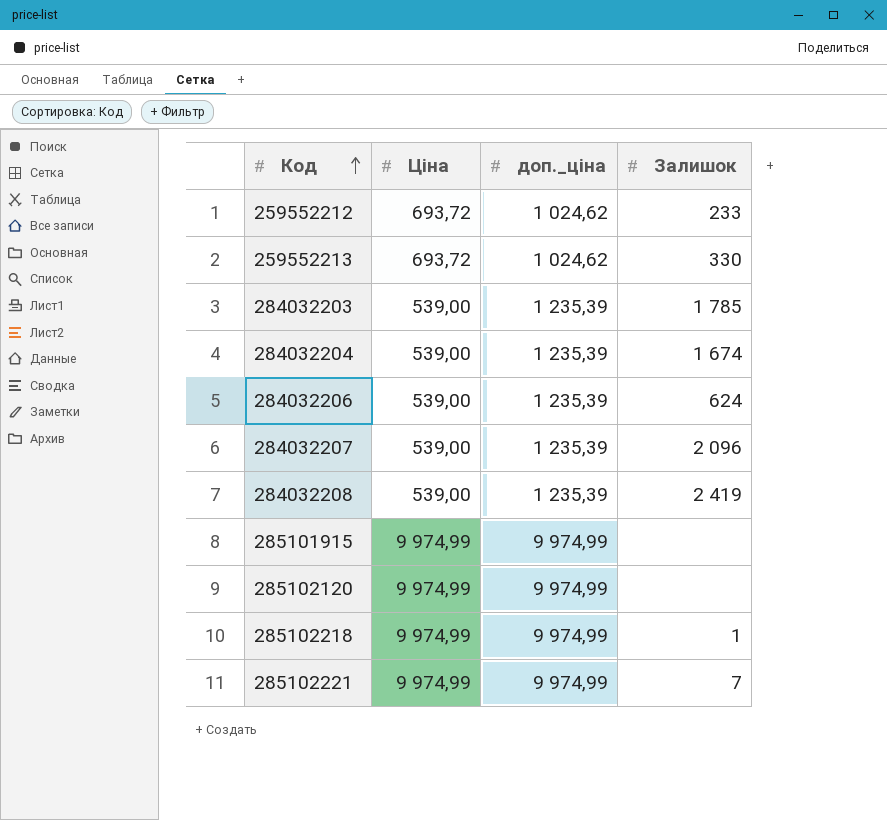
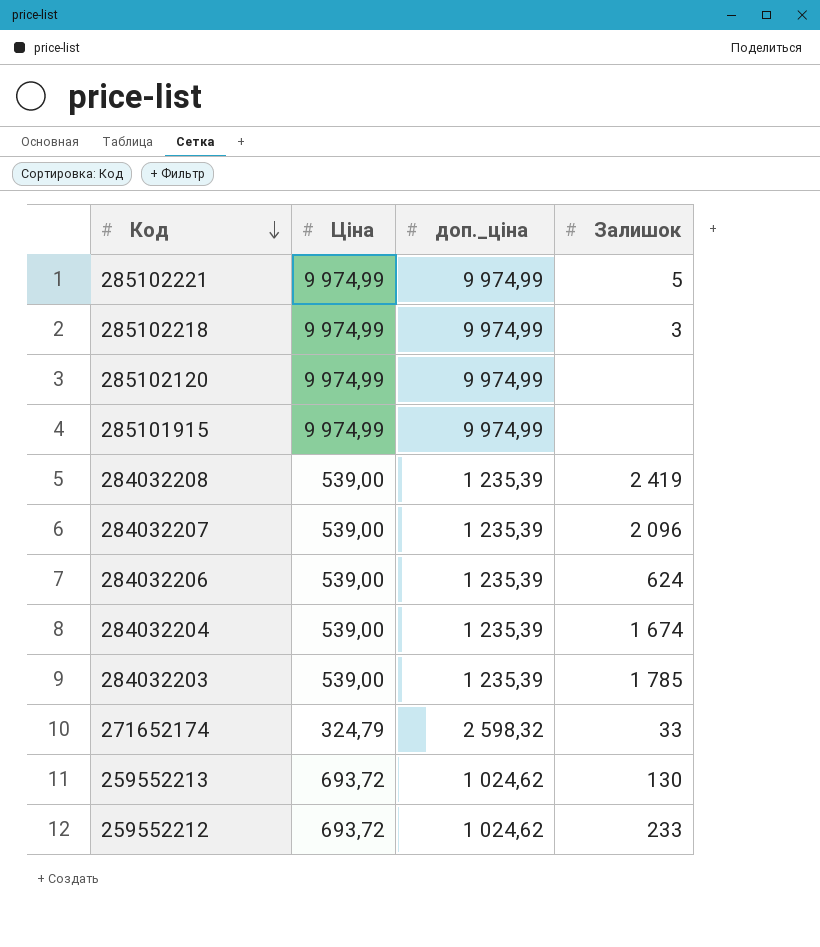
row order: Код ascending -> Код descending
285102221 | Залишок: 7 -> 5
285102218 | Залишок: 1 -> 3
row 271652174: none -> 324,79 | 2 598,32 | 33
259552213 | Залишок: 330 -> 130

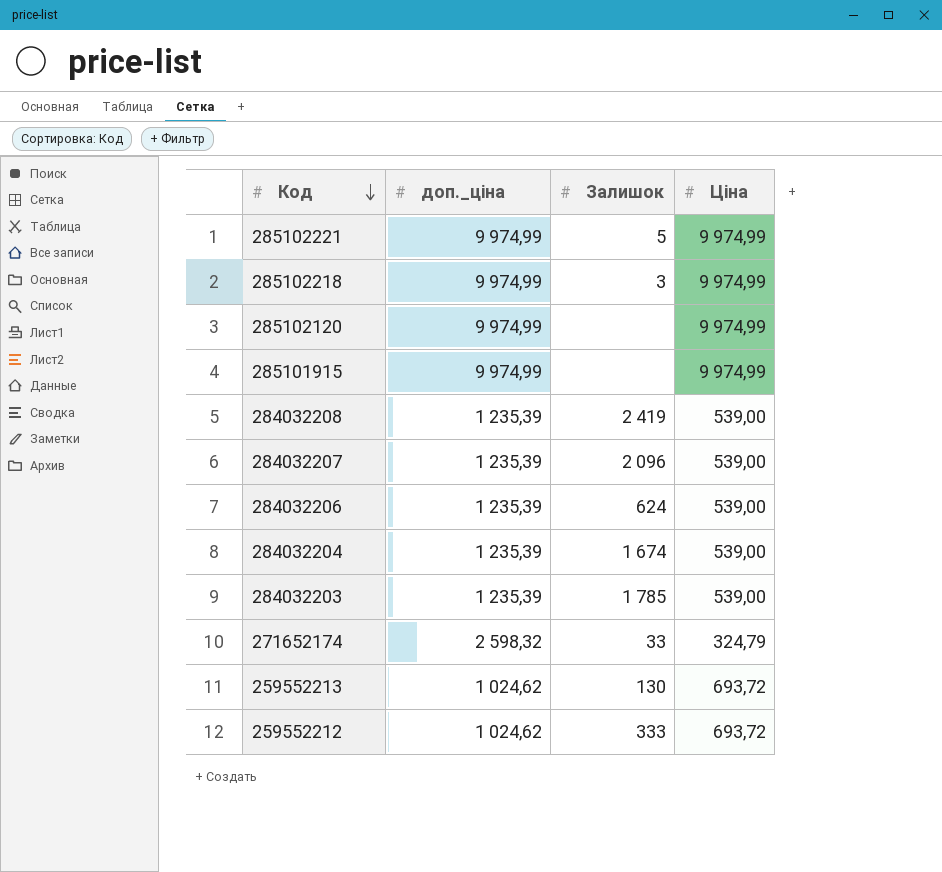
column Ціна | position: 2 -> 4
259552212 | Залишок: 233 -> 333

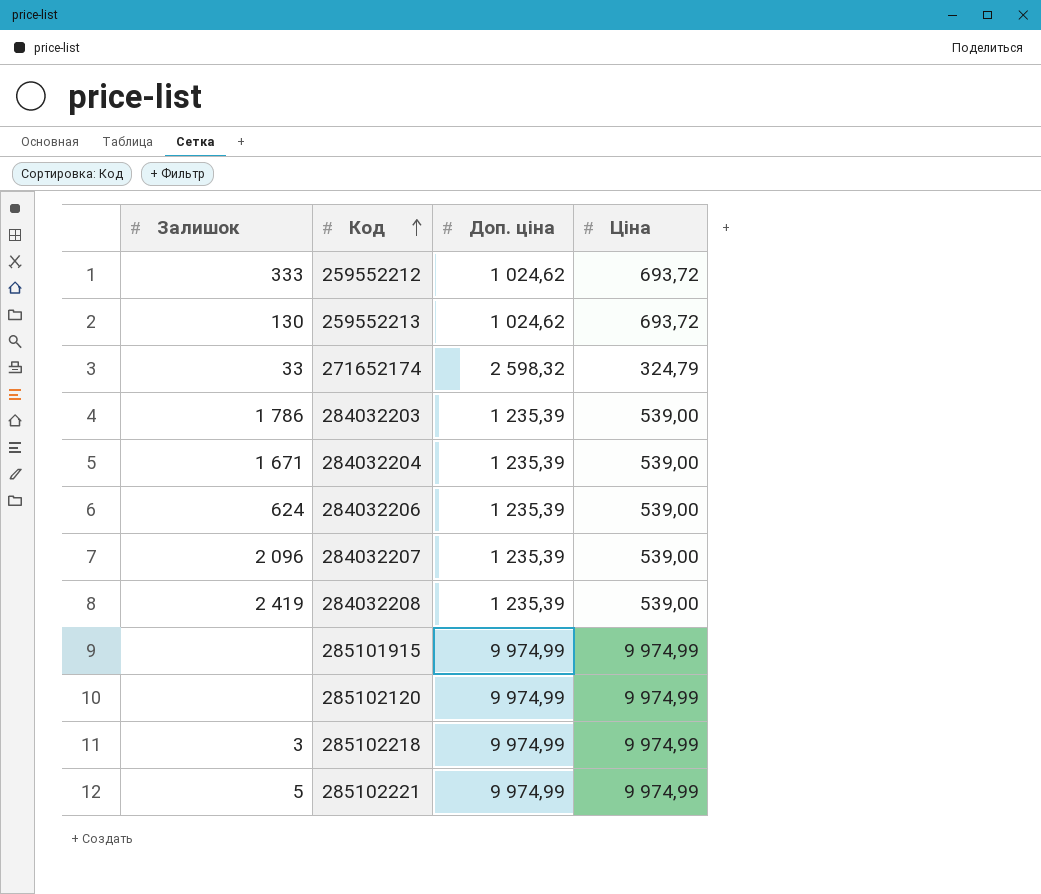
row order: Код descending -> Код ascending
column Залишок | position: 3 -> 1
column name: доп._ціна -> Доп. ціна
284032203 | Залишок: 1 785 -> 1 786
284032204 | Залишок: 1 674 -> 1 671

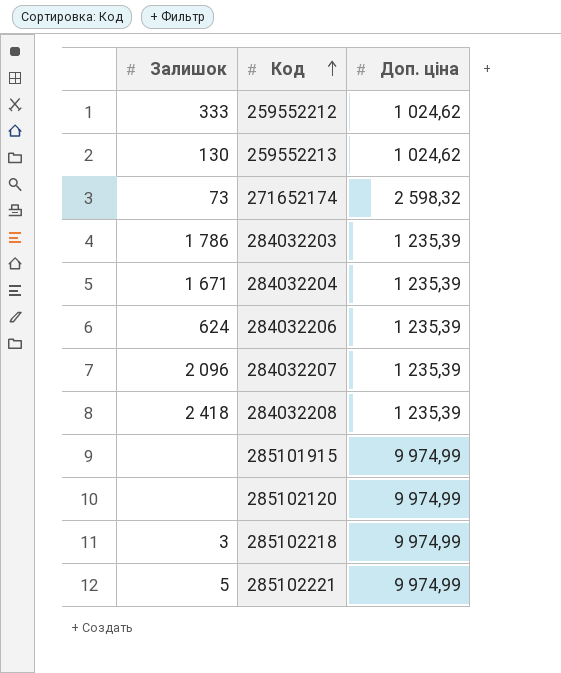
column Ціна | position: 4 -> none
271652174 | Залишок: 33 -> 73
284032208 | Залишок: 2 419 -> 2 418

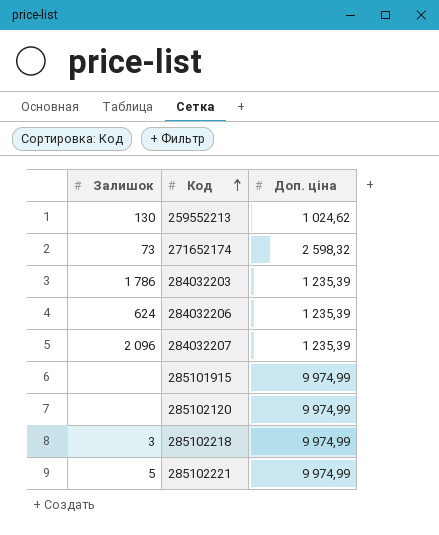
row 259552212: 333 | 1 024,62 -> none
row 284032204: 1 671 | 1 235,39 -> none
row 284032208: 2 418 | 1 235,39 -> none

